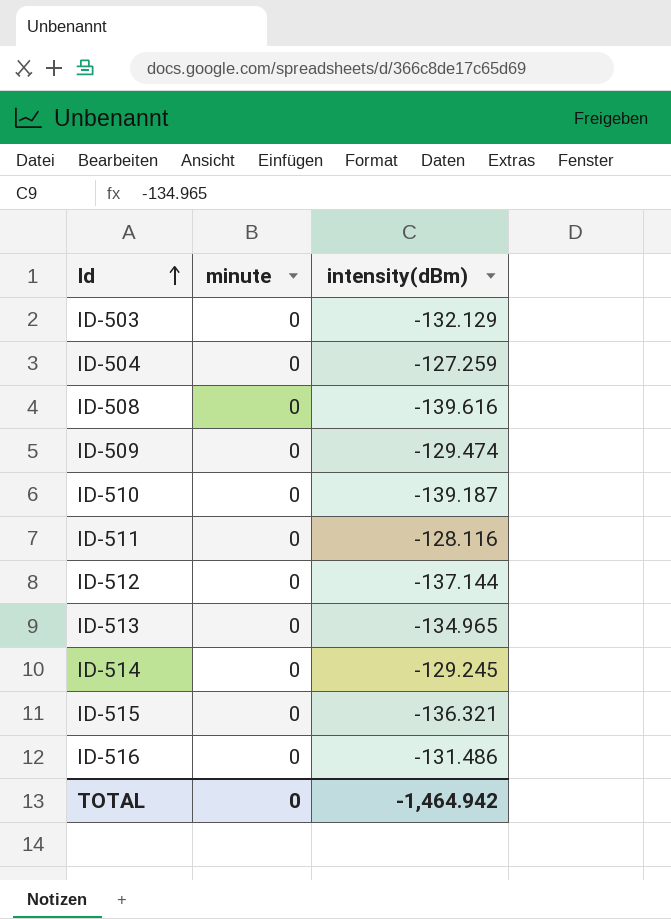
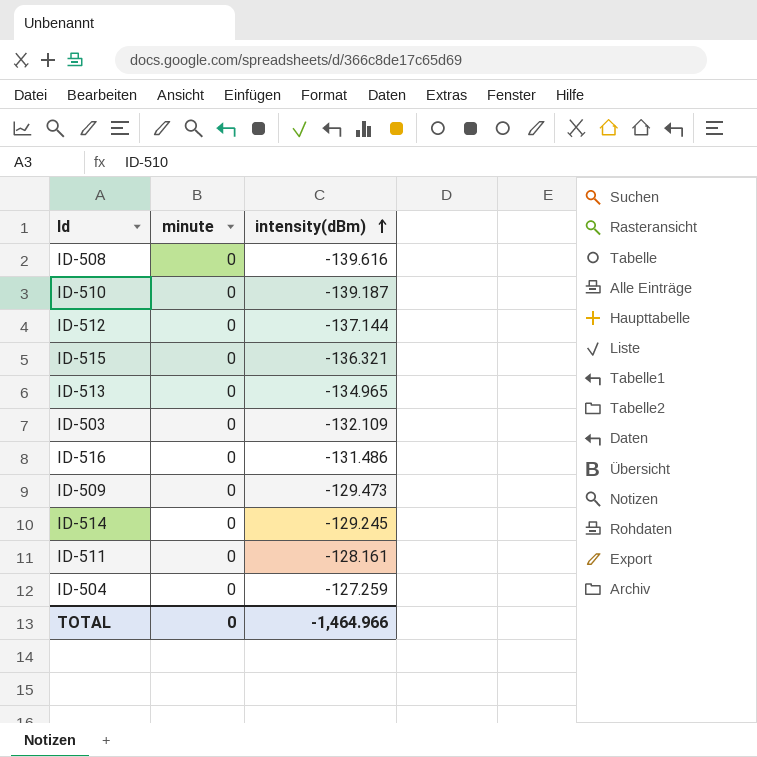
row order: Id ascending -> intensity(dBm) ascending
ID-503 | intensity(dBm): -132.129 -> -132.109
ID-509 | intensity(dBm): -129.474 -> -129.473
ID-511 | intensity(dBm): -128.116 -> -128.161
TOTAL | intensity(dBm): -1,464.942 -> -1,464.966

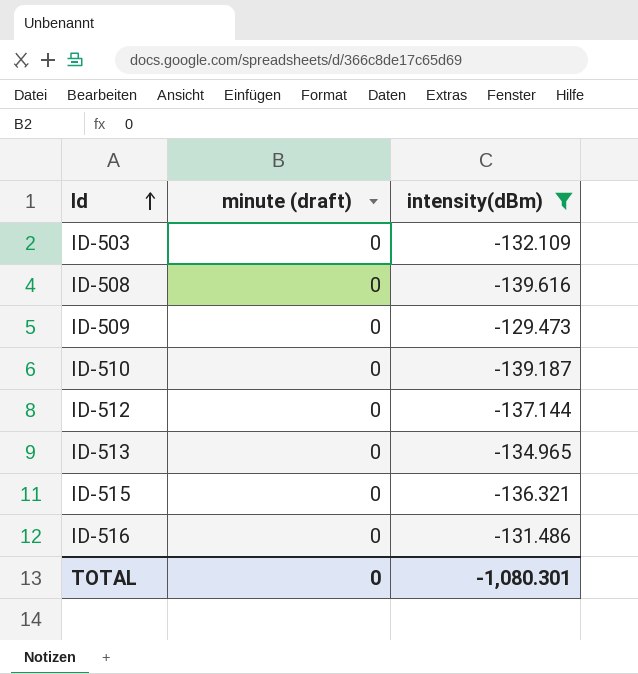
filter: none -> intensity(dBm) <= -129.473
row order: intensity(dBm) ascending -> Id ascending
column name: minute -> minute (draft)
TOTAL | intensity(dBm): -1,464.966 -> -1,080.301

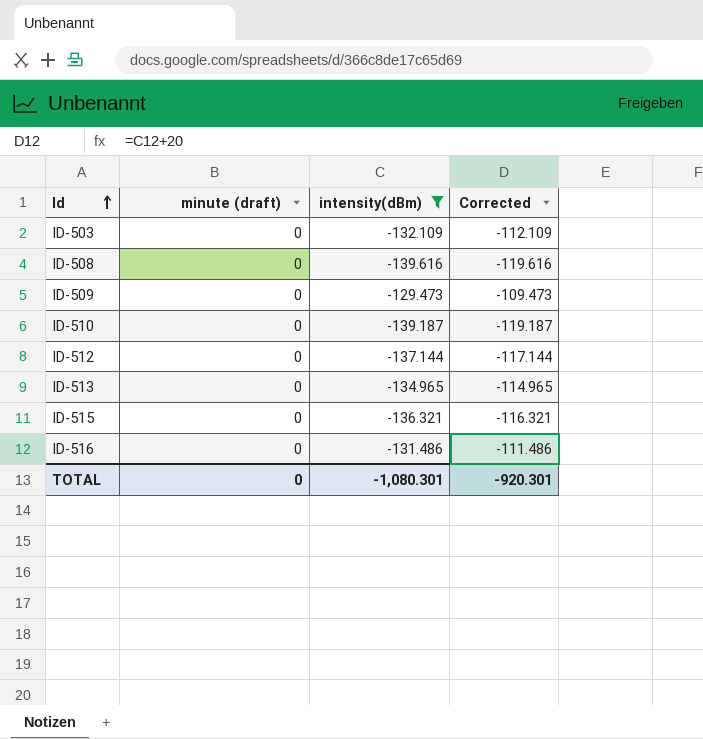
column Corrected | formula: none -> [intensity(dBm)] + 20

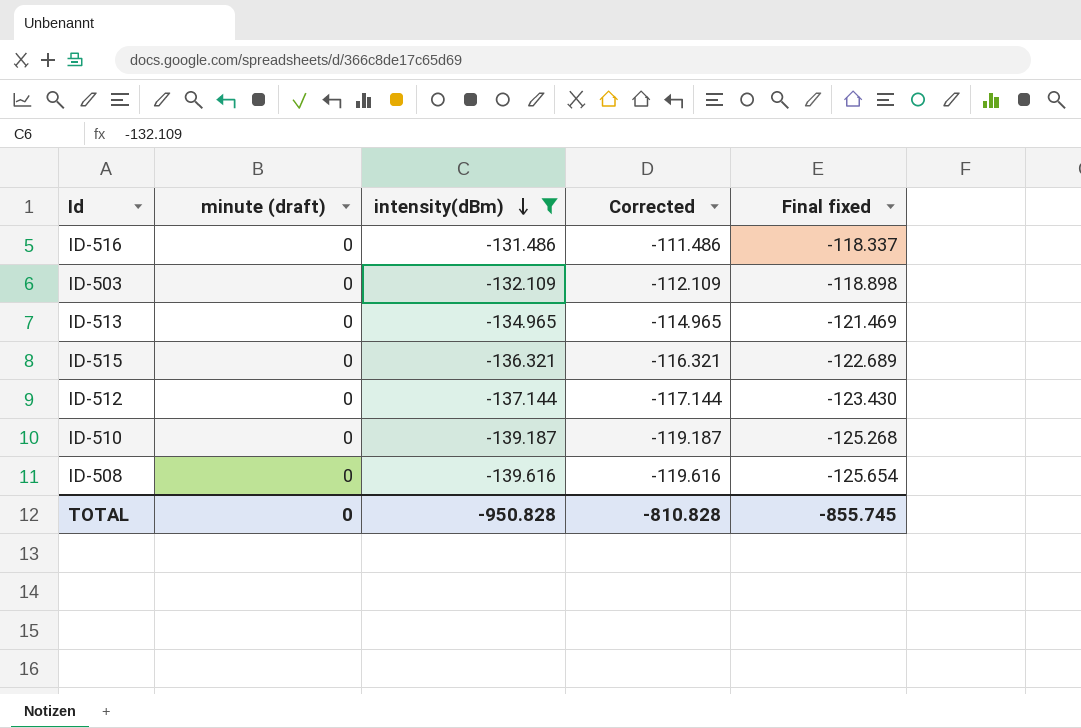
row order: Id ascending -> intensity(dBm) descending
column Final fixed | formula: none -> [intensity(dBm)] * 0.9
row ID-509: 0 | -129.473 | -109.473 -> none
TOTAL | intensity(dBm): -1,080.301 -> -950.828
TOTAL | Corrected: -920.301 -> -810.828

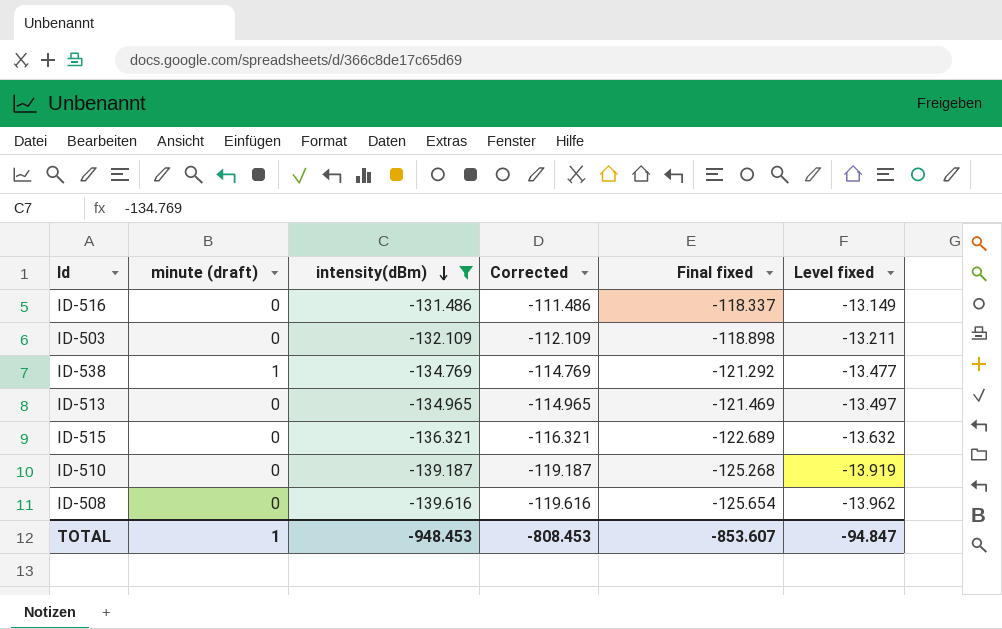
column Level fixed | formula: none -> [intensity(dBm)] * 0.1
row ID-512: 0 | -137.144 | -117.144 | -123.430 -> none
row ID-538: none -> 1 | -134.769 | -114.769 | -121.292 | -13.477
TOTAL | minute (draft): 0 -> 1
TOTAL | intensity(dBm): -950.828 -> -948.453
TOTAL | Corrected: -810.828 -> -808.453
TOTAL | Final fixed: -855.745 -> -853.607

